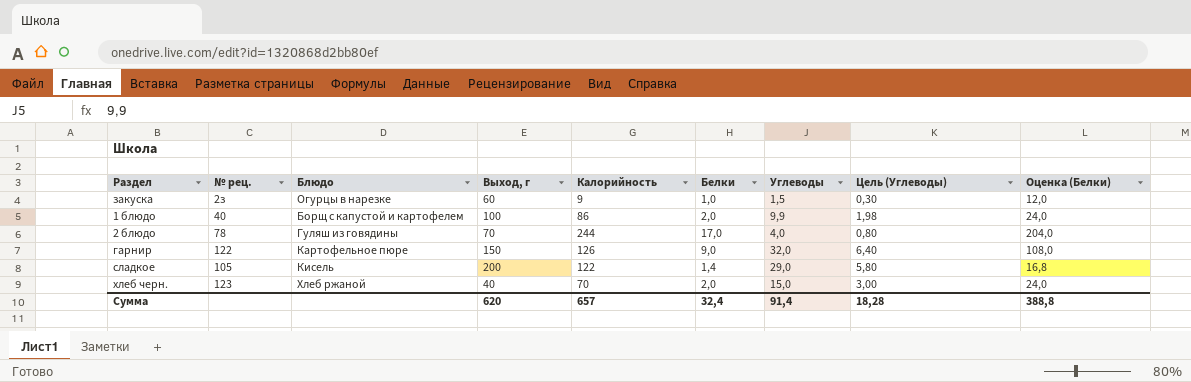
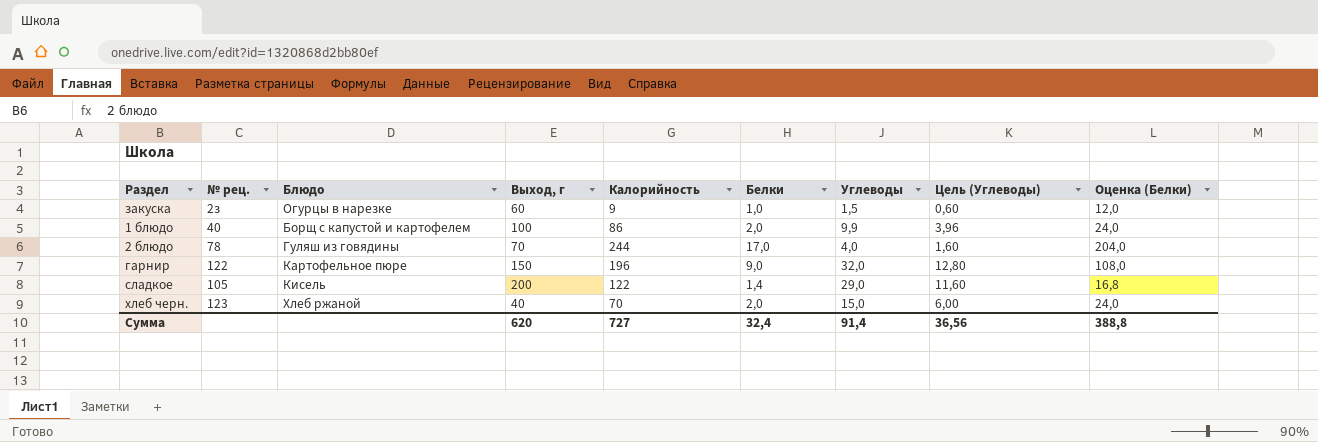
column Цель (Углеводы) | formula: [Углеводы] * 0,2 -> [Углеводы] * 0,4
гарнир | Калорийность: 126 -> 196
Сумма | Калорийность: 657 -> 727
Сумма | Цель (Углеводы): 18,28 -> 36,56

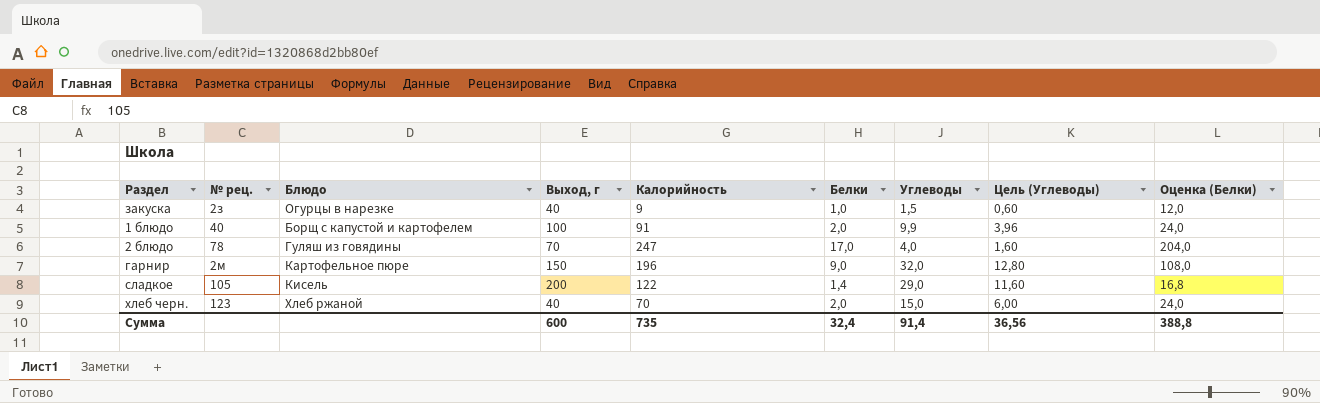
закуска | Выход, г: 60 -> 40
1 блюдо | Калорийность: 86 -> 91
2 блюдо | Калорийность: 244 -> 247
гарнир | № рец.: 122 -> 2м
Сумма | Выход, г: 620 -> 600
Сумма | Калорийность: 727 -> 735

